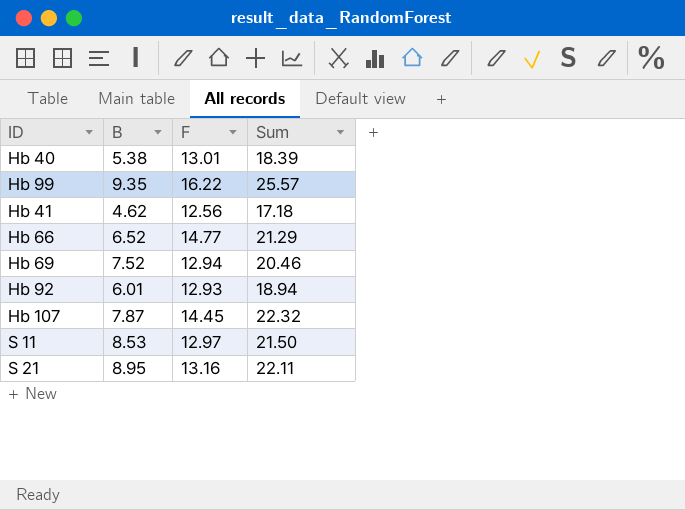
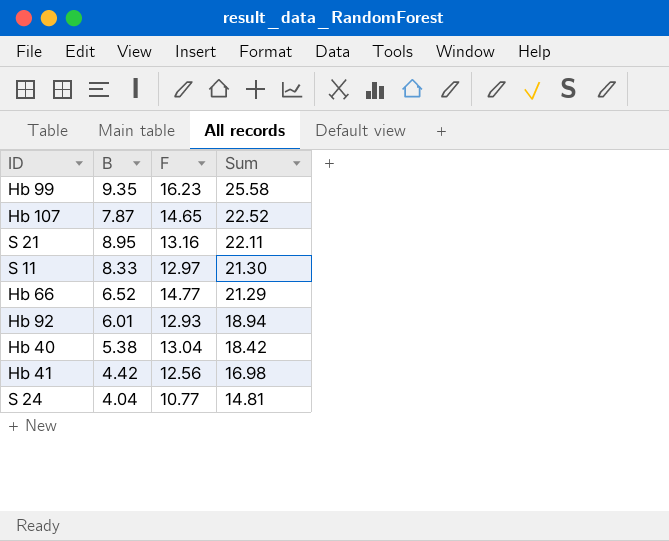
row order: none -> Sum descending
row Hb 69: 7.52 | 12.94 | 20.46 -> none
Hb 99 | F: 16.22 -> 16.23
Hb 99 | Sum: 25.57 -> 25.58
Hb 107 | F: 14.45 -> 14.65
Hb 107 | Sum: 22.32 -> 22.52
S 11 | B: 8.53 -> 8.33
S 11 | Sum: 21.50 -> 21.30
Hb 40 | F: 13.01 -> 13.04
Hb 40 | Sum: 18.39 -> 18.42
Hb 41 | B: 4.62 -> 4.42
Hb 41 | Sum: 17.18 -> 16.98
row S 24: none -> 4.04 | 10.77 | 14.81

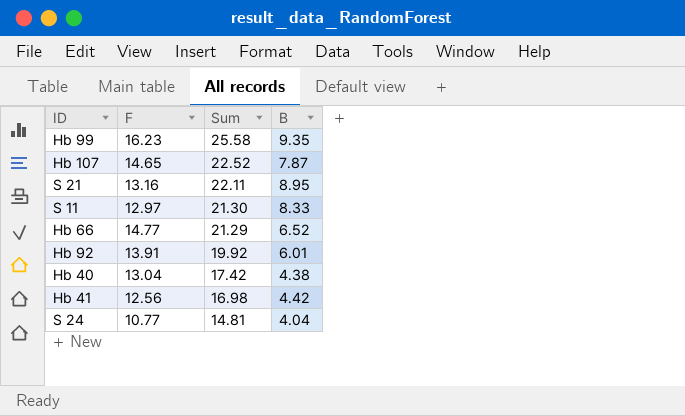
column B | position: 2 -> 4
Hb 92 | F: 12.93 -> 13.91
Hb 92 | Sum: 18.94 -> 19.92
Hb 40 | Sum: 18.42 -> 17.42
Hb 40 | B: 5.38 -> 4.38

